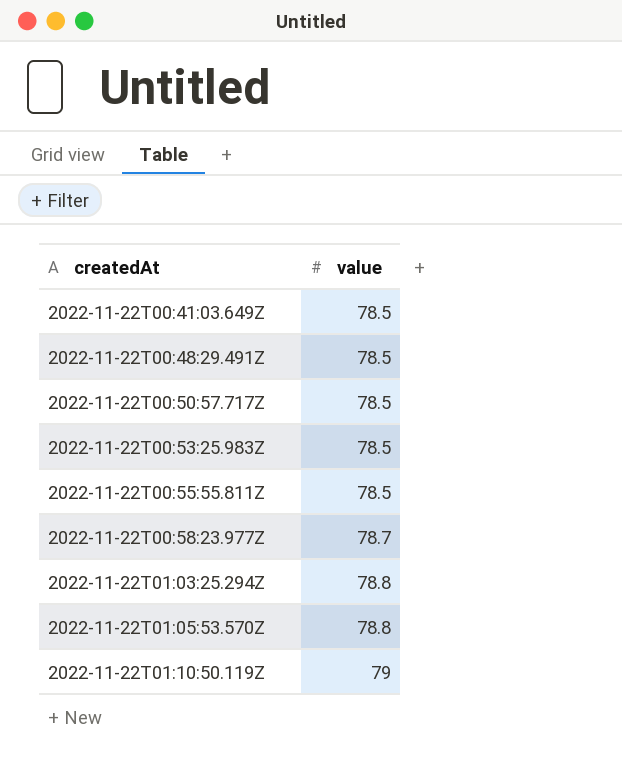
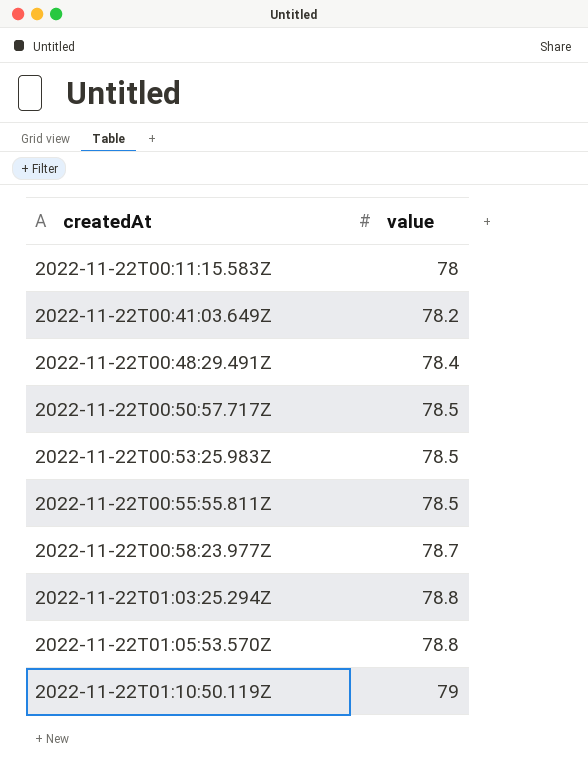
row 2022-11-22T00:11:15.583Z: none -> 78
2022-11-22T00:41:03.649Z | value: 78.5 -> 78.2
2022-11-22T00:48:29.491Z | value: 78.5 -> 78.4

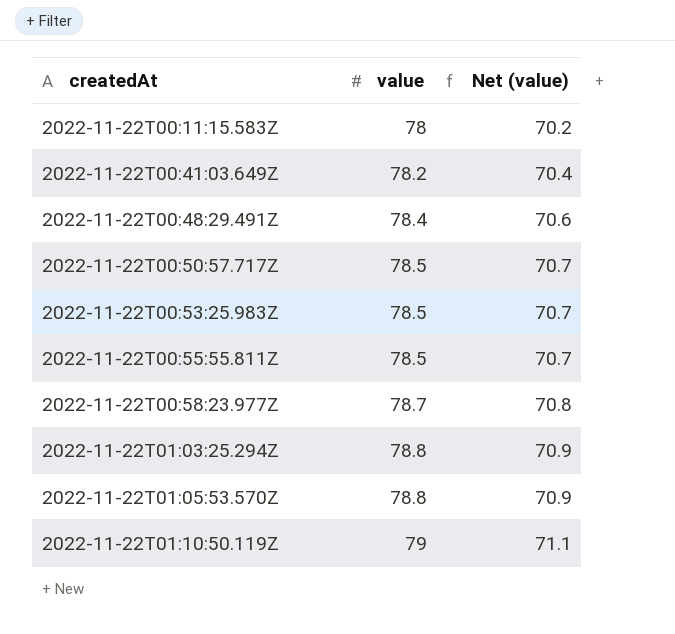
column Net (value) | formula: none -> [value] * 0.9

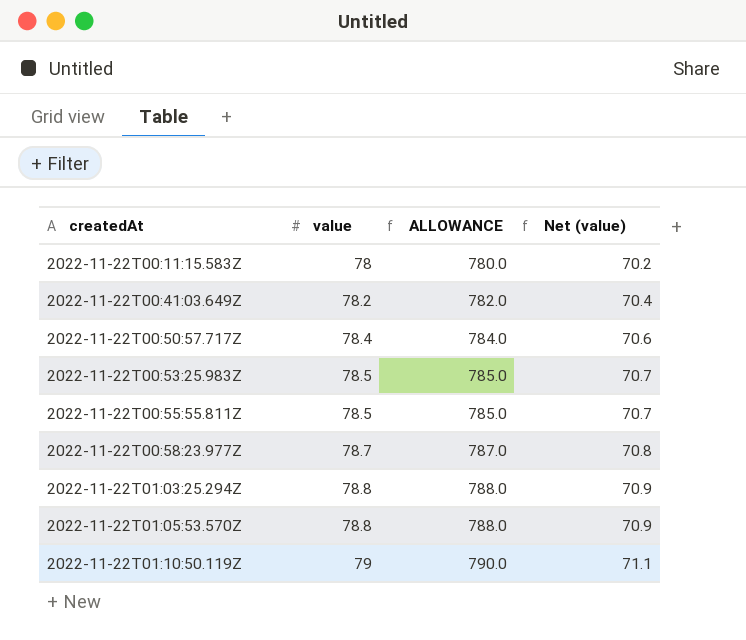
column ALLOWANCE | formula: none -> [value] * 10
row 2022-11-22T00:48:29.491Z: 78.4 | 70.6 -> none
2022-11-22T00:50:57.717Z | value: 78.5 -> 78.4
2022-11-22T00:50:57.717Z | Net (value): 70.7 -> 70.6

